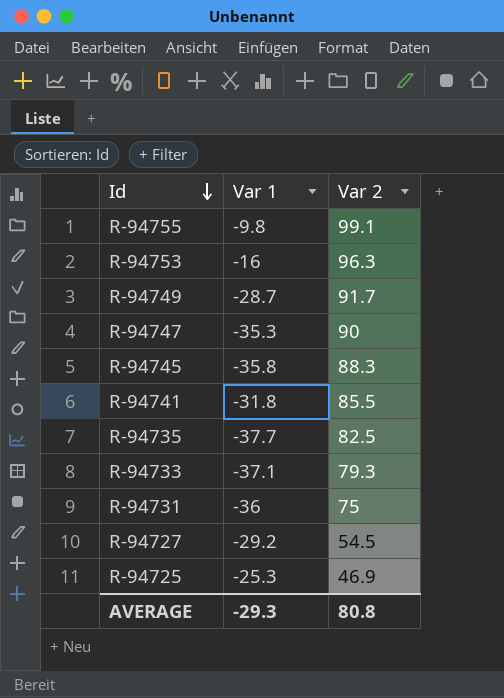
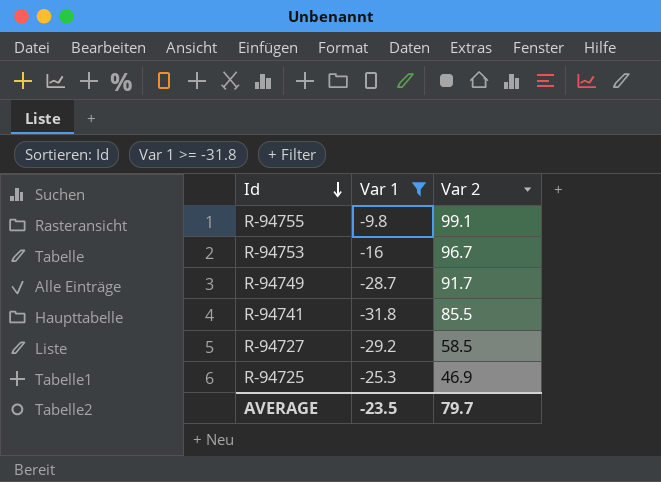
filter: none -> Var 1 >= -31.8
R-94753 | Var 2: 96.3 -> 96.7
R-94727 | Var 2: 54.5 -> 58.5
AVERAGE | Var 1: -29.3 -> -23.5
AVERAGE | Var 2: 80.8 -> 79.7

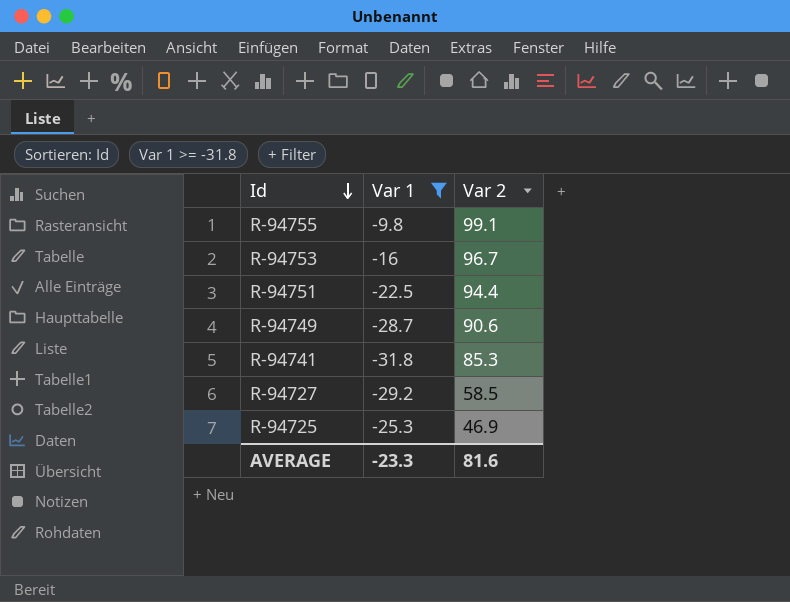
row R-94751: none -> -22.5 | 94.4
R-94749 | Var 2: 91.7 -> 90.6
R-94741 | Var 2: 85.5 -> 85.3
AVERAGE | Var 1: -23.5 -> -23.3
AVERAGE | Var 2: 79.7 -> 81.6

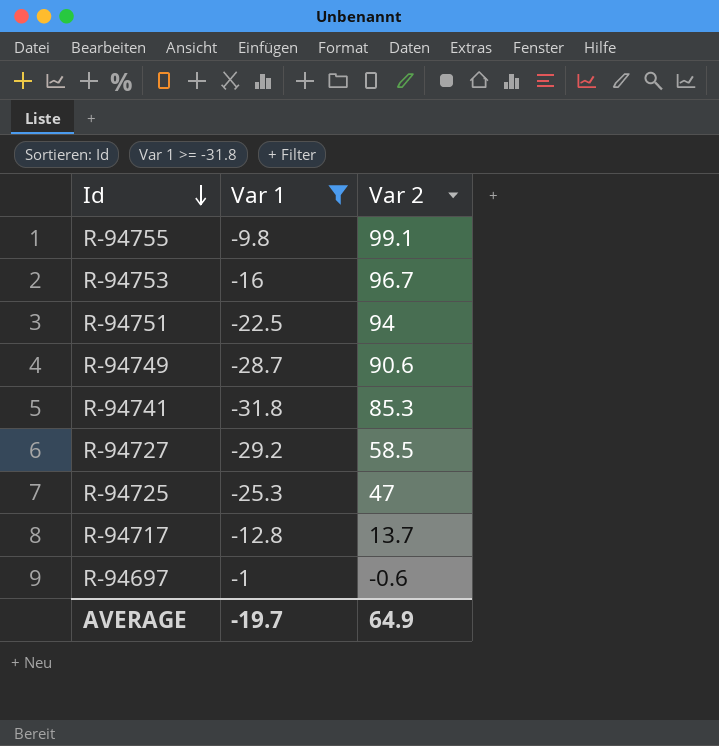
R-94751 | Var 2: 94.4 -> 94
R-94725 | Var 2: 46.9 -> 47
row R-94717: none -> -12.8 | 13.7
row R-94697: none -> -1 | -0.6
AVERAGE | Var 1: -23.3 -> -19.7
AVERAGE | Var 2: 81.6 -> 64.9

